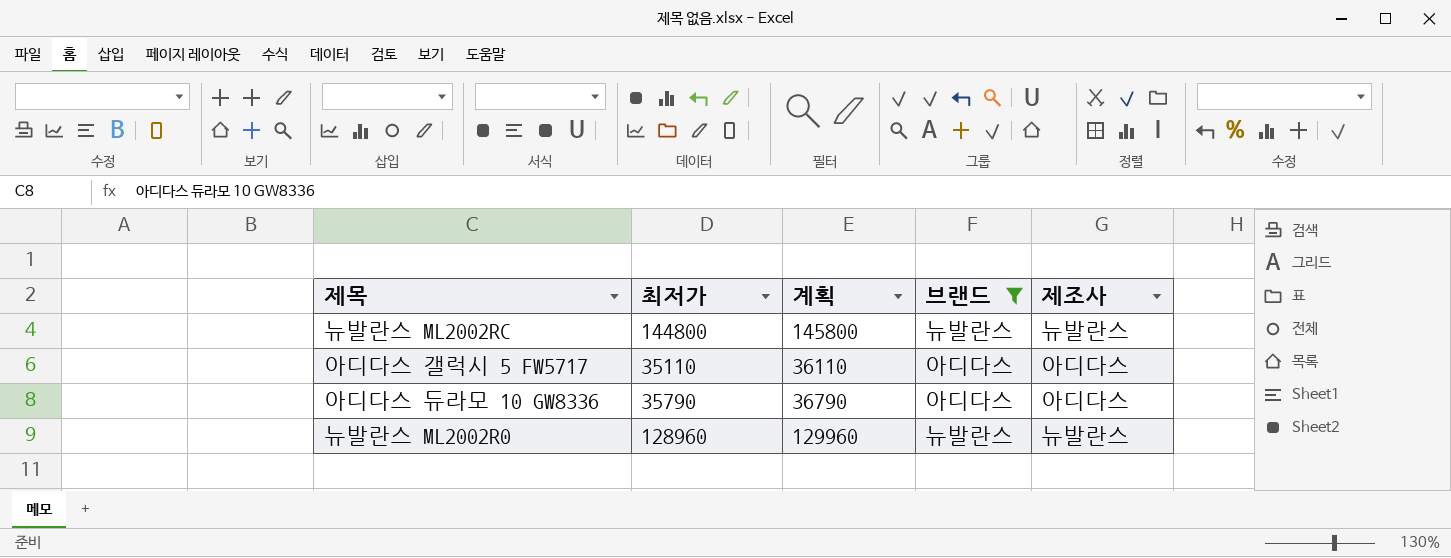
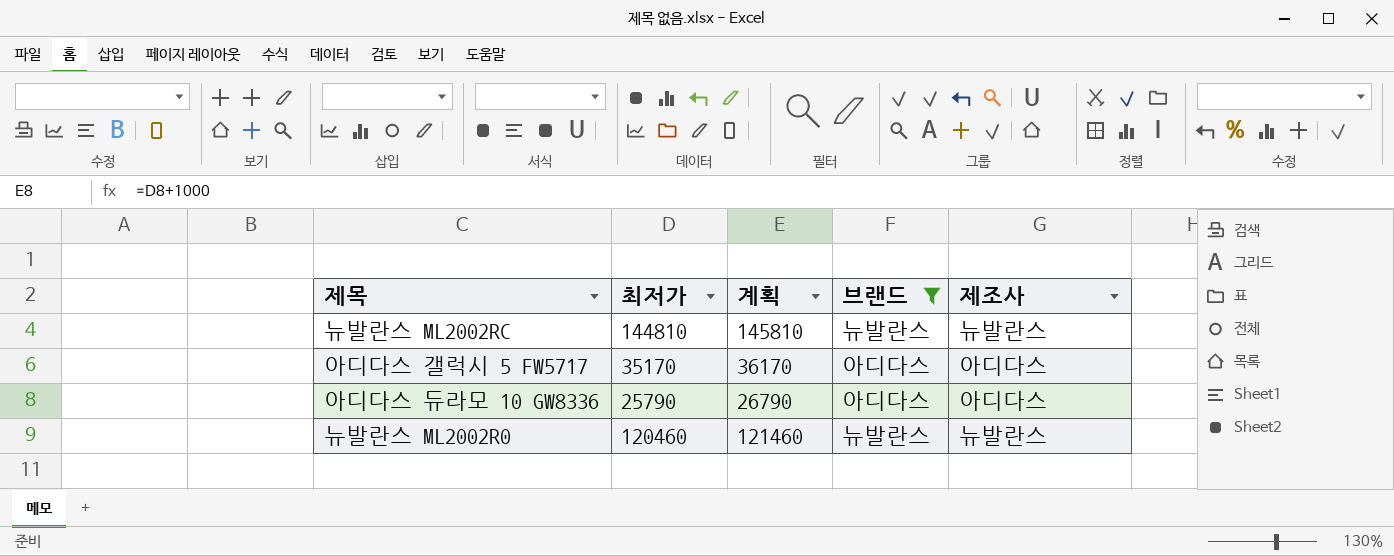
뉴발란스 ML2002RC | 최저가: 144800 -> 144810
뉴발란스 ML2002RC | 계획: 145800 -> 145810
아디다스 갤럭시 5 FW5717 | 최저가: 35110 -> 35170
아디다스 갤럭시 5 FW5717 | 계획: 36110 -> 36170
아디다스 듀라모 10 GW8336 | 최저가: 35790 -> 25790
아디다스 듀라모 10 GW8336 | 계획: 36790 -> 26790
뉴발란스 ML2002R0 | 최저가: 128960 -> 120460
뉴발란스 ML2002R0 | 계획: 129960 -> 121460

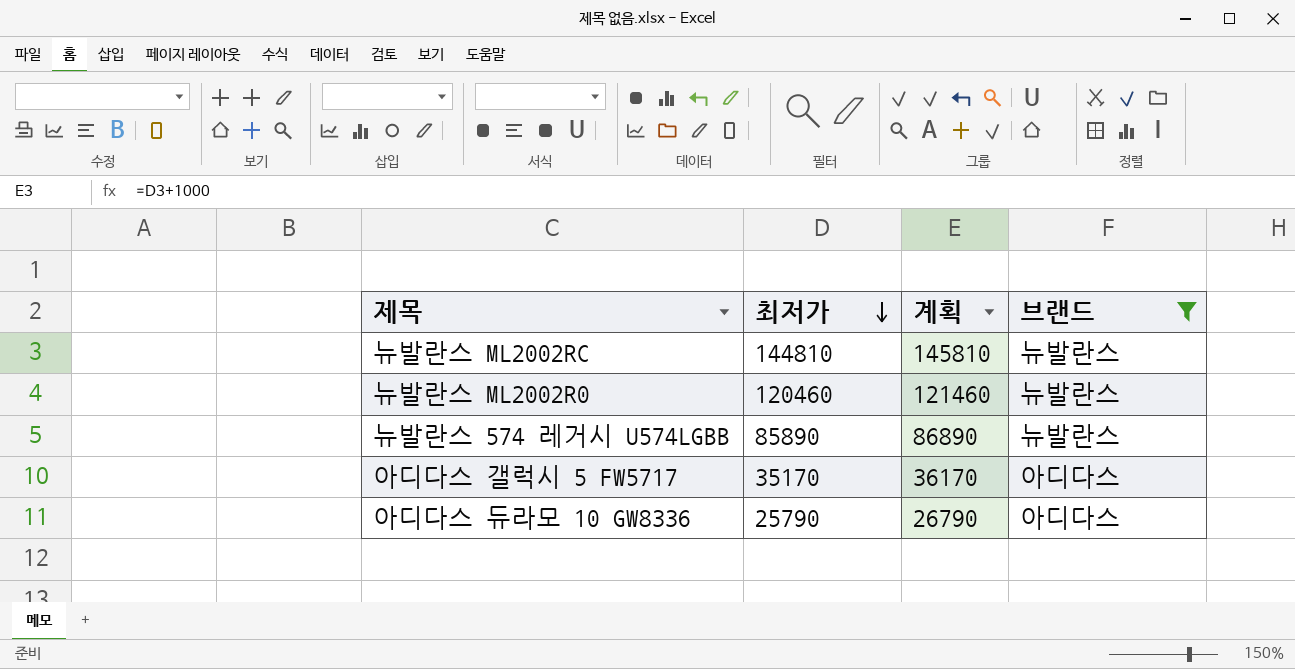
row order: none -> 최저가 descending
column 제조사 | position: 5 -> none
row 뉴발란스 574 레거시 U574LGBB: none -> 85890 | 86890 | 뉴발란스

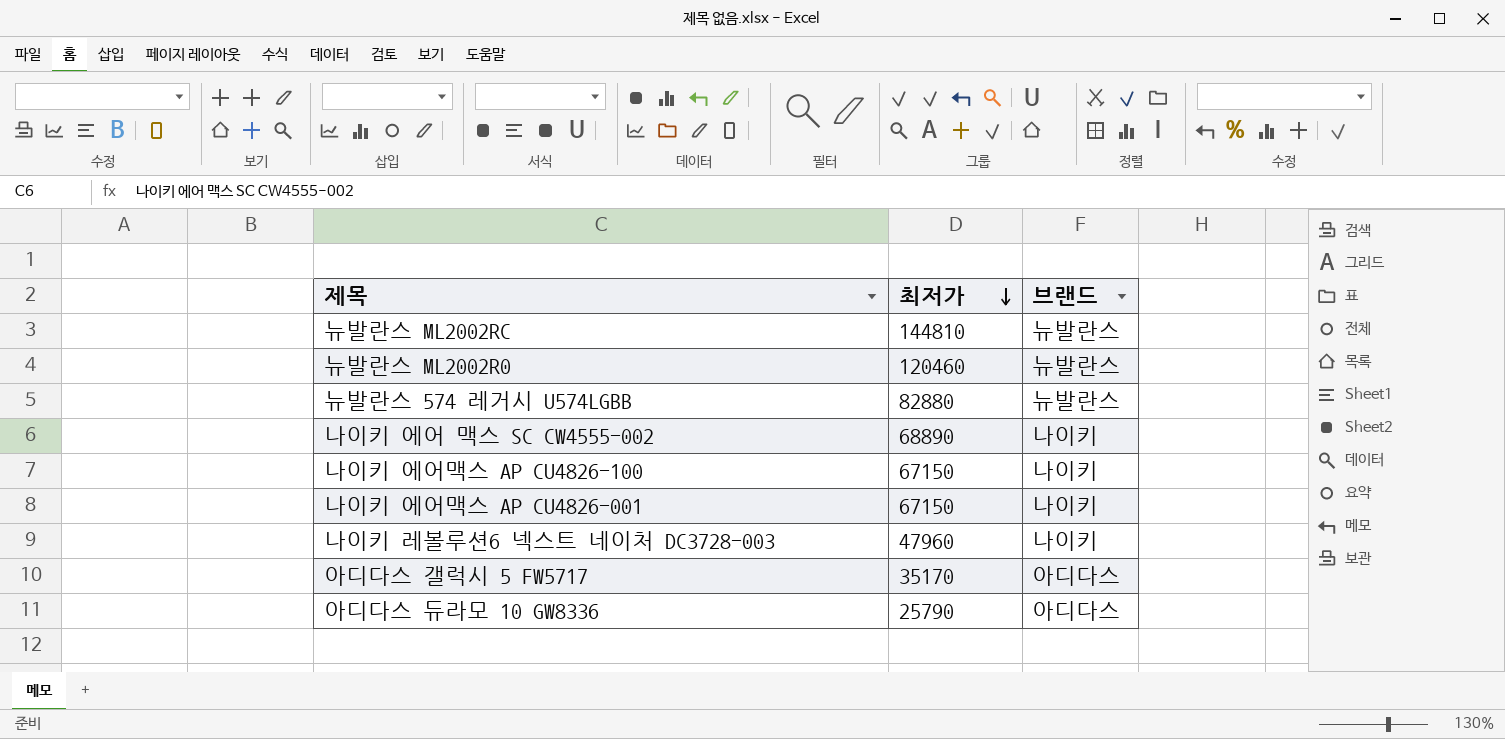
filter: 브랜드 != 나이키 -> none
column 계획 | formula: [최저가] + 1000 -> none
뉴발란스 574 레거시 U574LGBB | 최저가: 85890 -> 82880

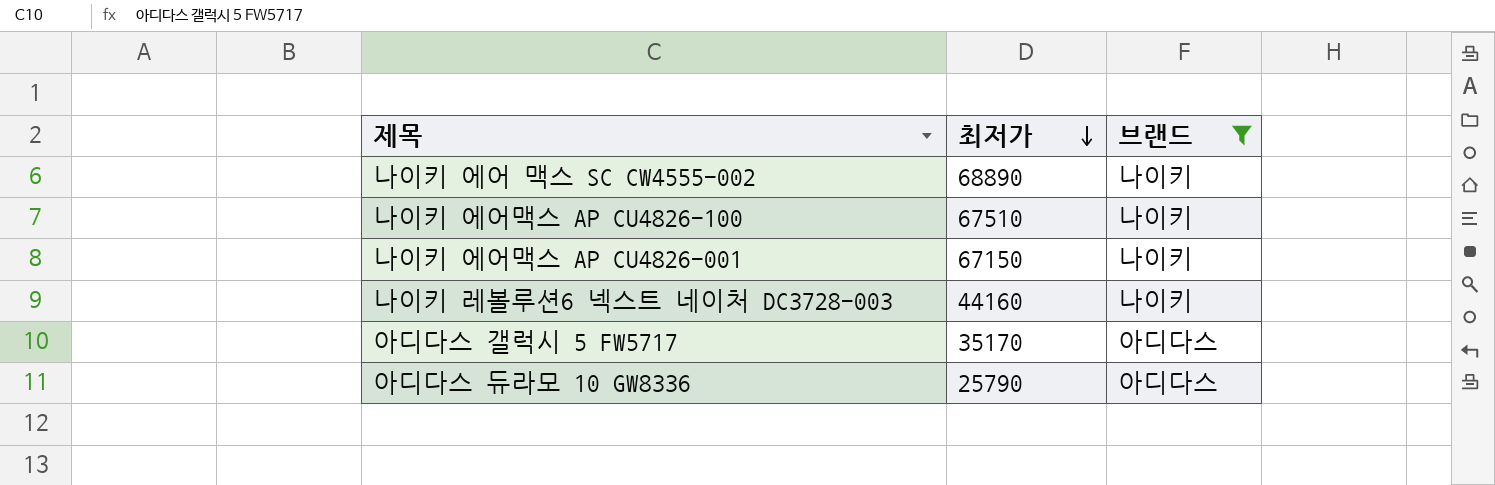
filter: none -> 브랜드 != 뉴발란스
나이키 에어맥스 AP CU4826-100 | 최저가: 67150 -> 67510
나이키 레볼루션6 넥스트 네이처 DC3728-003 | 최저가: 47960 -> 44160

